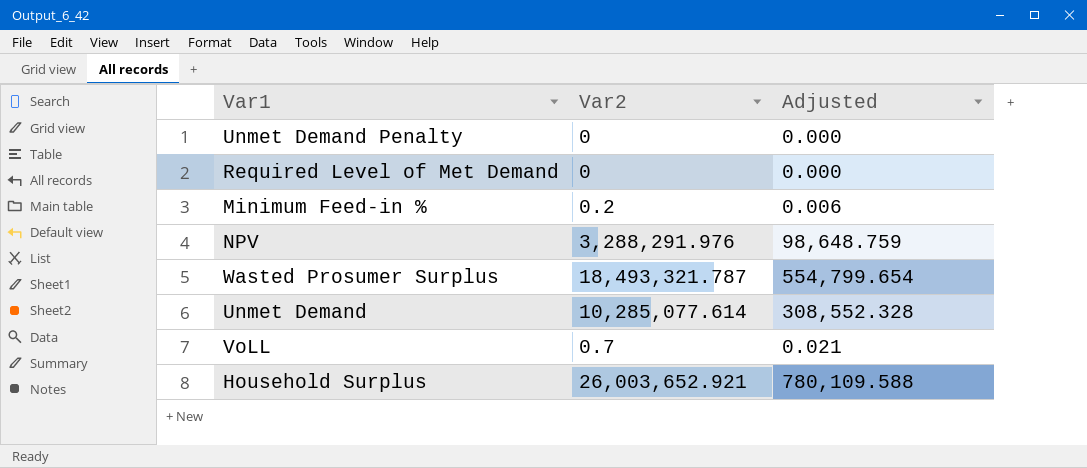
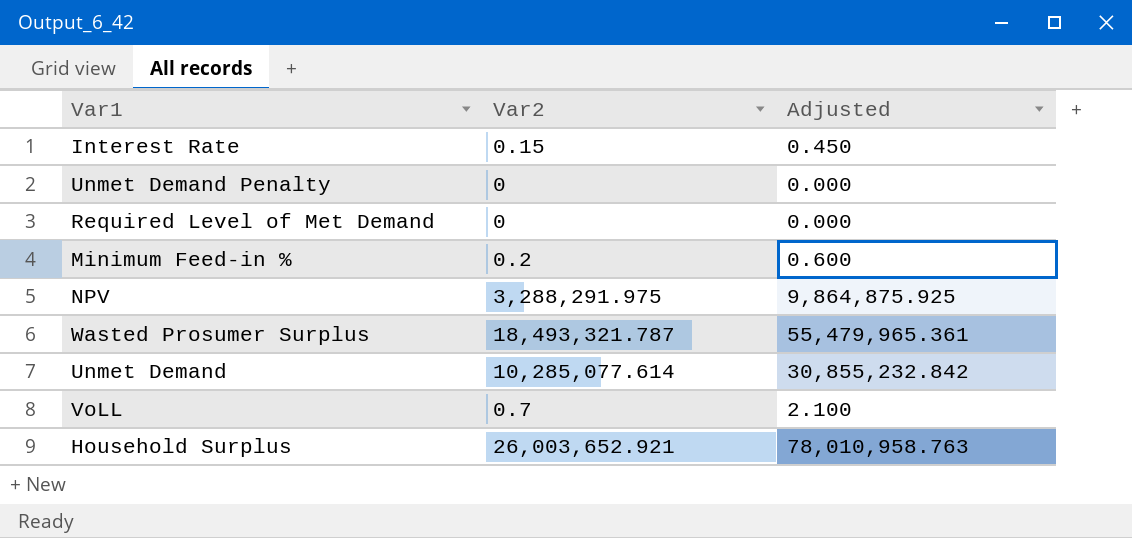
column Adjusted | formula: [Var2] * 0.03 -> [Var2] * 3
row Interest Rate: none -> 0.15 | 0.450
NPV | Var2: 3,288,291.976 -> 3,288,291.975

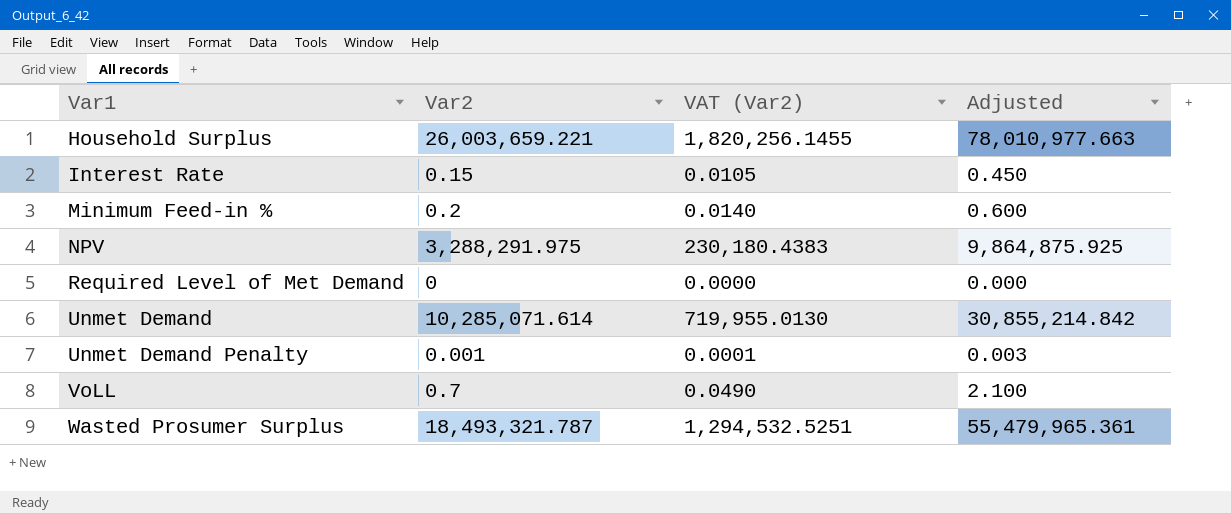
row order: none -> Var1 ascending
column VAT (Var2) | formula: none -> [Var2] * 0.07
Household Surplus | Var2: 26,003,652.921 -> 26,003,659.221
Household Surplus | Adjusted: 78,010,958.763 -> 78,010,977.663
Unmet Demand | Var2: 10,285,077.614 -> 10,285,071.614
Unmet Demand | Adjusted: 30,855,232.842 -> 30,855,214.842
Unmet Demand Penalty | Var2: 0 -> 0.001
Unmet Demand Penalty | Adjusted: 0.000 -> 0.003

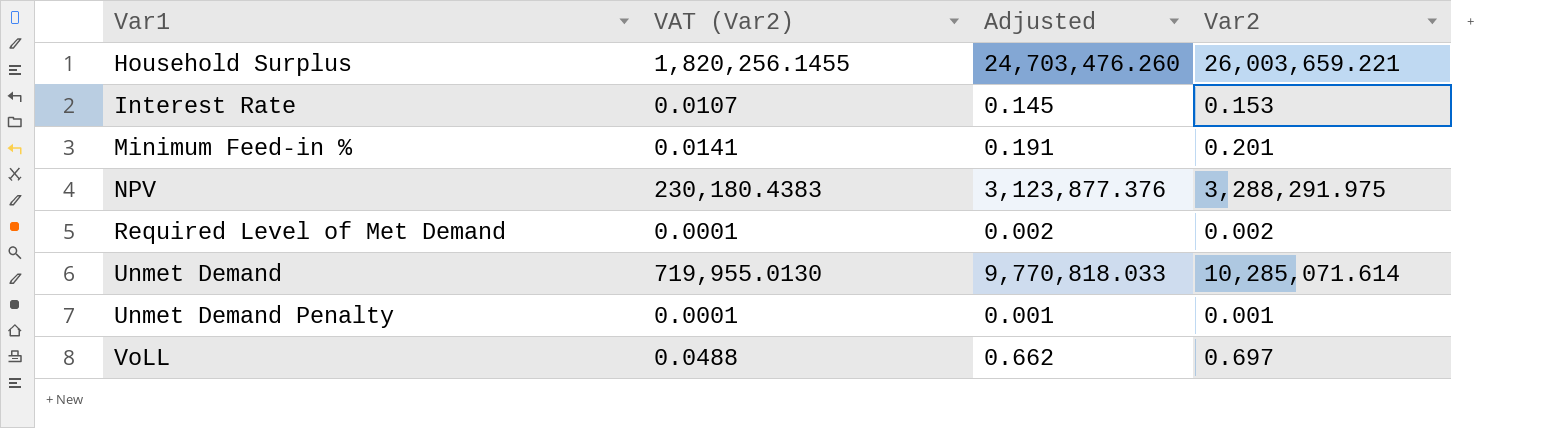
column Adjusted | formula: [Var2] * 3 -> [Var2] * 0.95
column Var2 | position: 2 -> 4
row Wasted Prosumer Surplus: 18,493,321.787 | 1,294,532.5251 | 55,479,965.361 -> none
Interest Rate | VAT (Var2): 0.0105 -> 0.0107
Interest Rate | Var2: 0.15 -> 0.153
Minimum Feed-in % | VAT (Var2): 0.0140 -> 0.0141
Minimum Feed-in % | Var2: 0.2 -> 0.201
Required Level of Met Demand | VAT (Var2): 0.0000 -> 0.0001
Required Level of Met Demand | Var2: 0 -> 0.002
VoLL | VAT (Var2): 0.0490 -> 0.0488
VoLL | Var2: 0.7 -> 0.697

